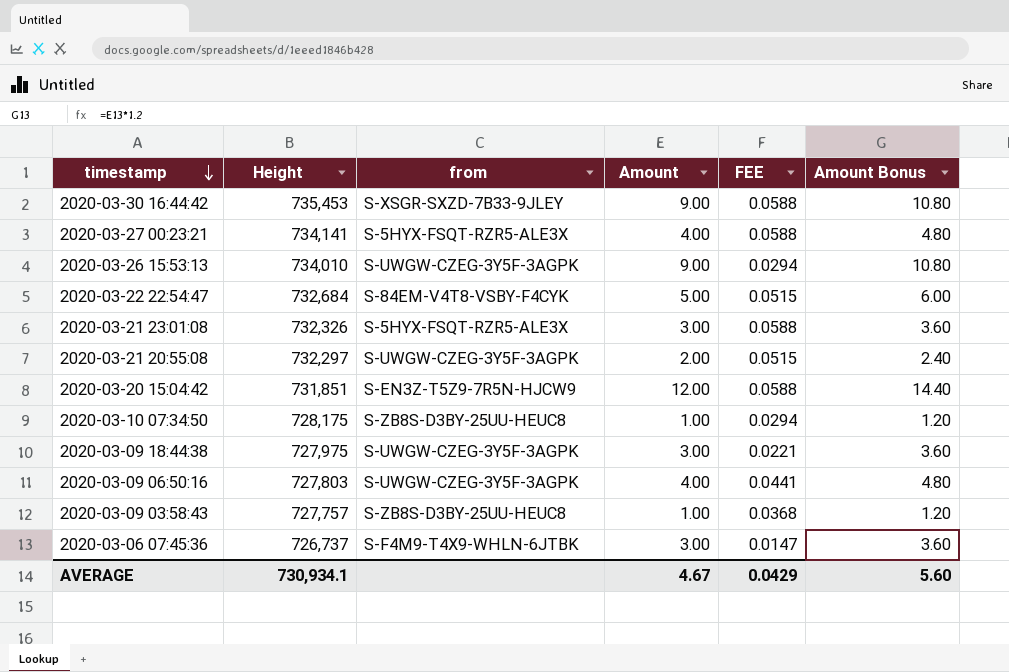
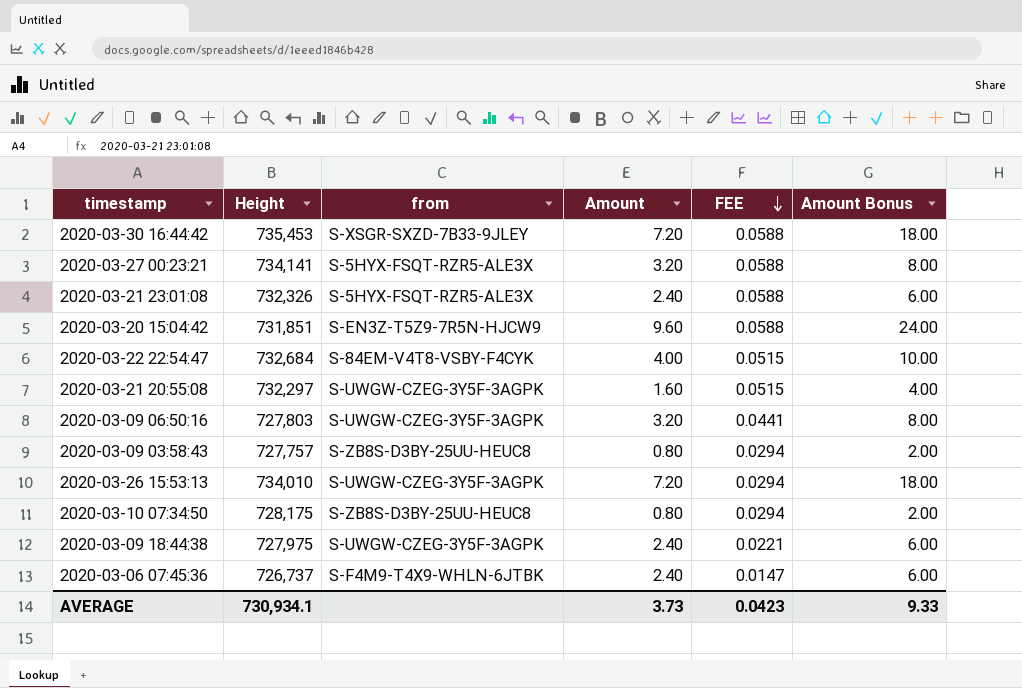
row order: timestamp descending -> FEE descending
column Amount Bonus | formula: [Amount] * 1.2 -> [Amount] * 2.5
2020-03-30 16:44:42 | Amount: 9.00 -> 7.20
2020-03-27 00:23:21 | Amount: 4.00 -> 3.20
2020-03-21 23:01:08 | Amount: 3.00 -> 2.40
2020-03-20 15:04:42 | Amount: 12.00 -> 9.60
2020-03-22 22:54:47 | Amount: 5.00 -> 4.00
2020-03-21 20:55:08 | Amount: 2.00 -> 1.60
2020-03-09 06:50:16 | Amount: 4.00 -> 3.20
2020-03-09 03:58:43 | Amount: 1.00 -> 0.80
2020-03-09 03:58:43 | FEE: 0.0368 -> 0.0294
2020-03-26 15:53:13 | Amount: 9.00 -> 7.20
2020-03-10 07:34:50 | Amount: 1.00 -> 0.80
2020-03-09 18:44:38 | Amount: 3.00 -> 2.40
2020-03-06 07:45:36 | Amount: 3.00 -> 2.40
AVERAGE | Amount: 4.67 -> 3.73
AVERAGE | FEE: 0.0429 -> 0.0423
AVERAGE | Amount Bonus: 5.60 -> 9.33

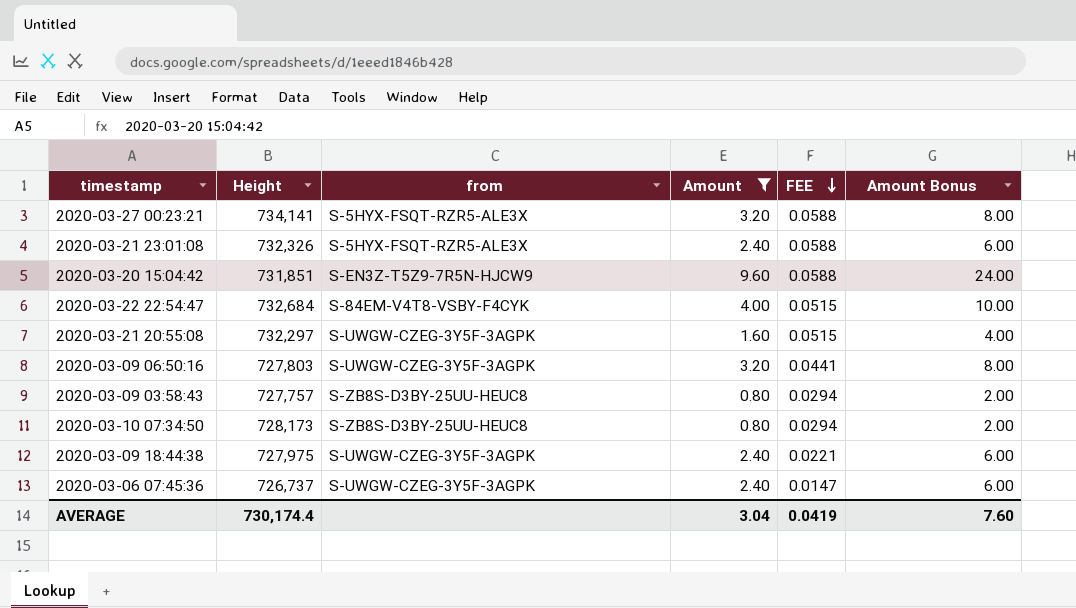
filter: none -> Amount != 7.20
2020-03-10 07:34:50 | Height: 728,175 -> 728,173
2020-03-06 07:45:36 | from: S-F4M9-T4X9-WHLN-6JTBK -> S-UWGW-CZEG-3Y5F-3AGPK
AVERAGE | Height: 730,934.1 -> 730,174.4
AVERAGE | Amount: 3.73 -> 3.04
AVERAGE | FEE: 0.0423 -> 0.0419
AVERAGE | Amount Bonus: 9.33 -> 7.60

